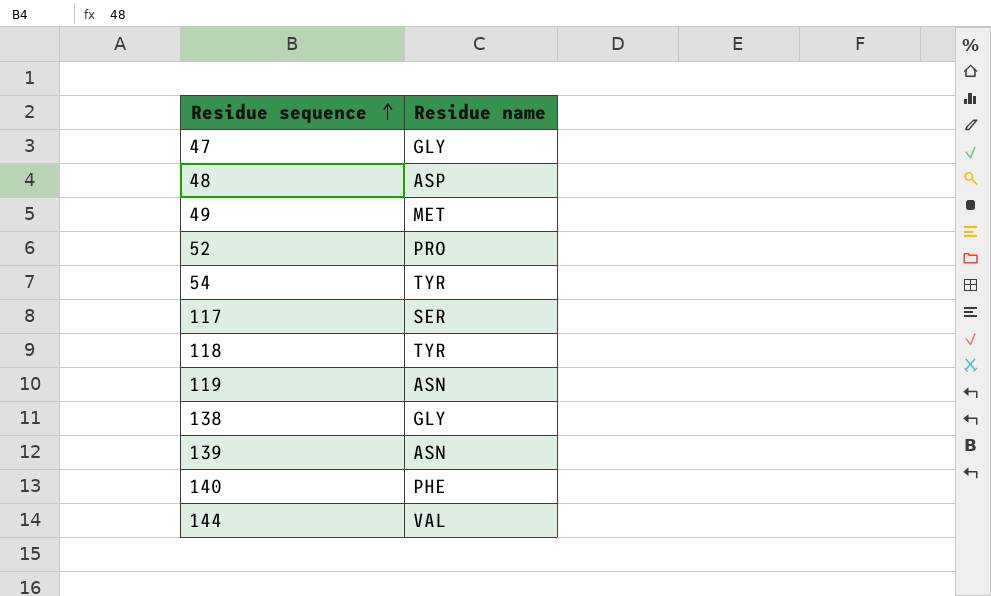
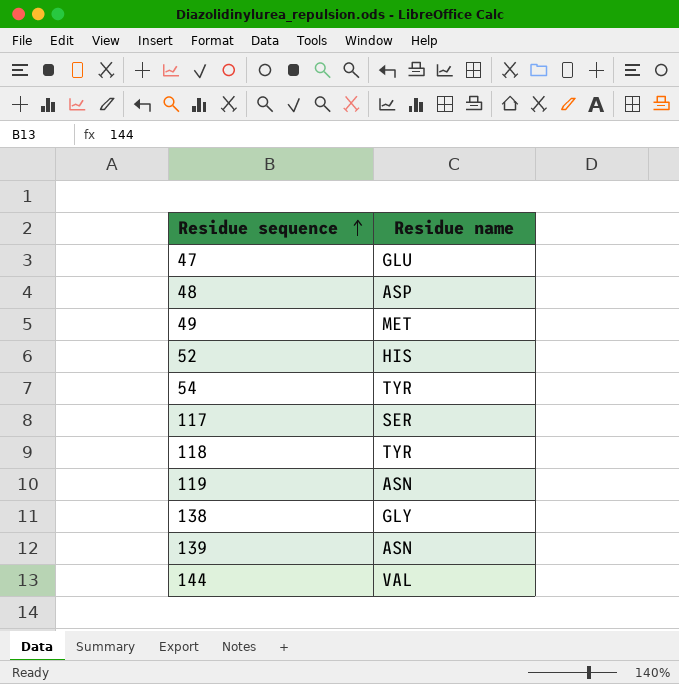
row 140: PHE -> none
47 | Residue name: GLY -> GLU
52 | Residue name: PRO -> HIS

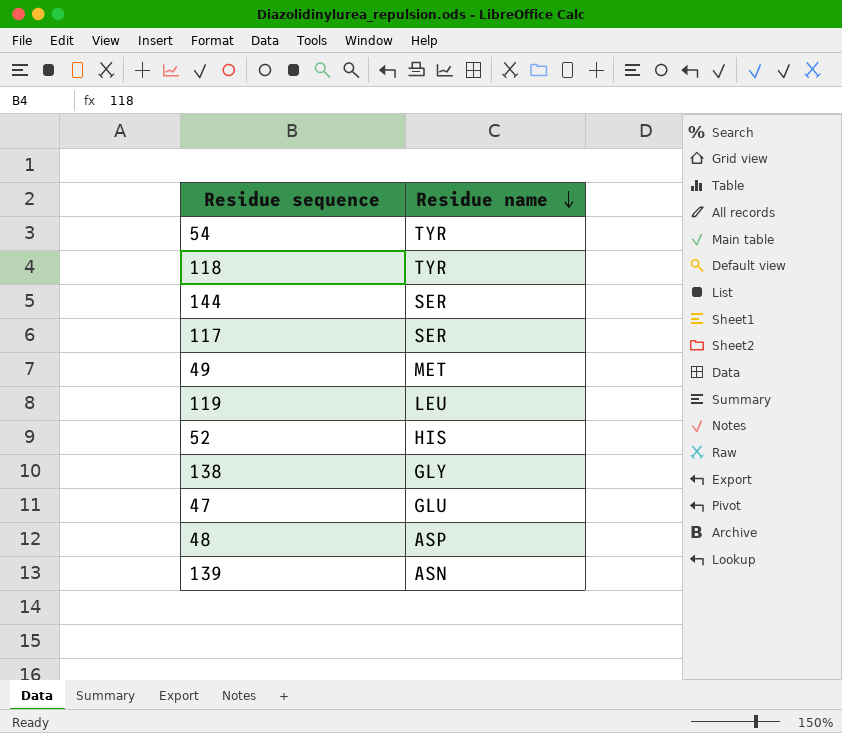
row order: Residue sequence ascending -> Residue name descending
144 | Residue name: VAL -> SER
119 | Residue name: ASN -> LEU

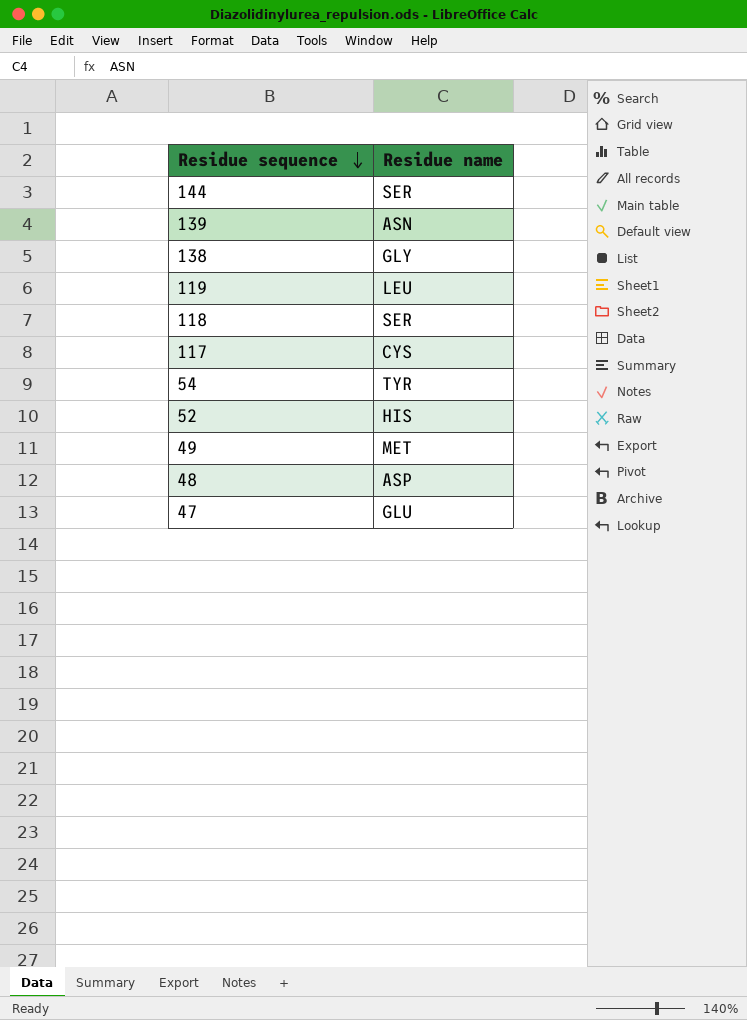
row order: Residue name descending -> Residue sequence descending
118 | Residue name: TYR -> SER
117 | Residue name: SER -> CYS

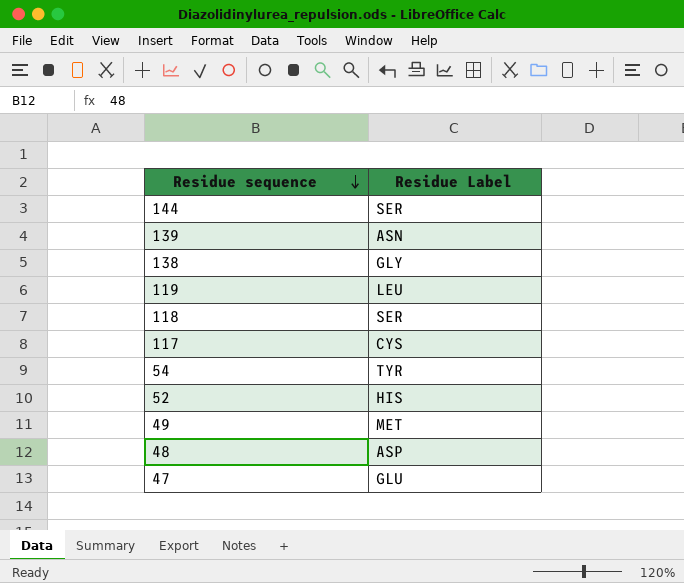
column name: Residue name -> Residue Label

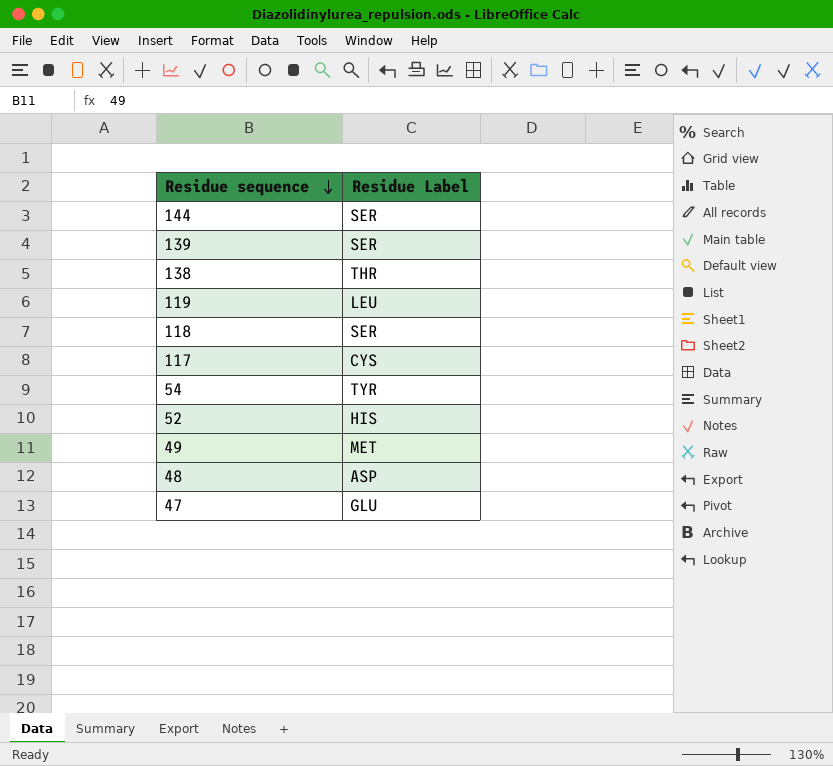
139 | Residue Label: ASN -> SER
138 | Residue Label: GLY -> THR

